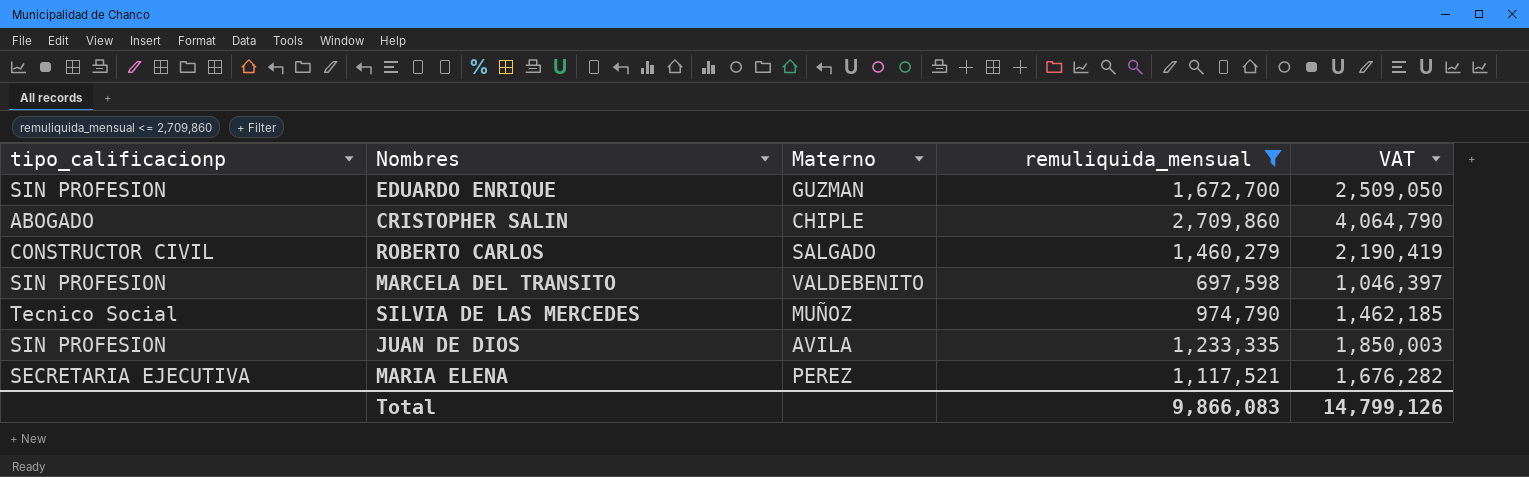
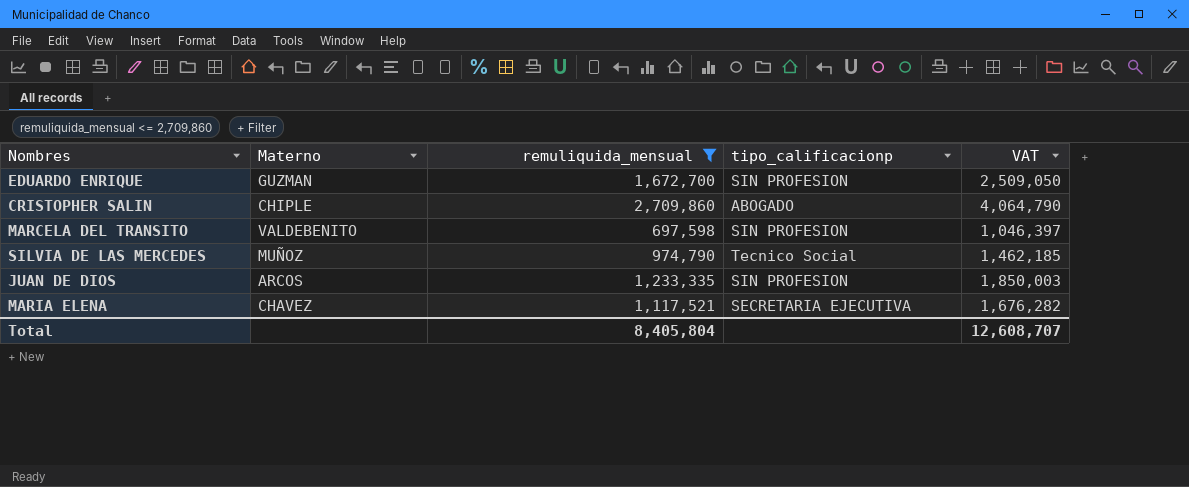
column tipo_calificacionp | position: 1 -> 4
row ROBERTO CARLOS: CONSTRUCTOR CIVIL | SALGADO | 1,460,279 | 2,190,419 -> none
JUAN DE DIOS | Materno: AVILA -> ARCOS
MARIA ELENA | Materno: PEREZ -> CHAVEZ
Total | remuliquida_mensual: 9,866,083 -> 8,405,804
Total | VAT: 14,799,126 -> 12,608,707

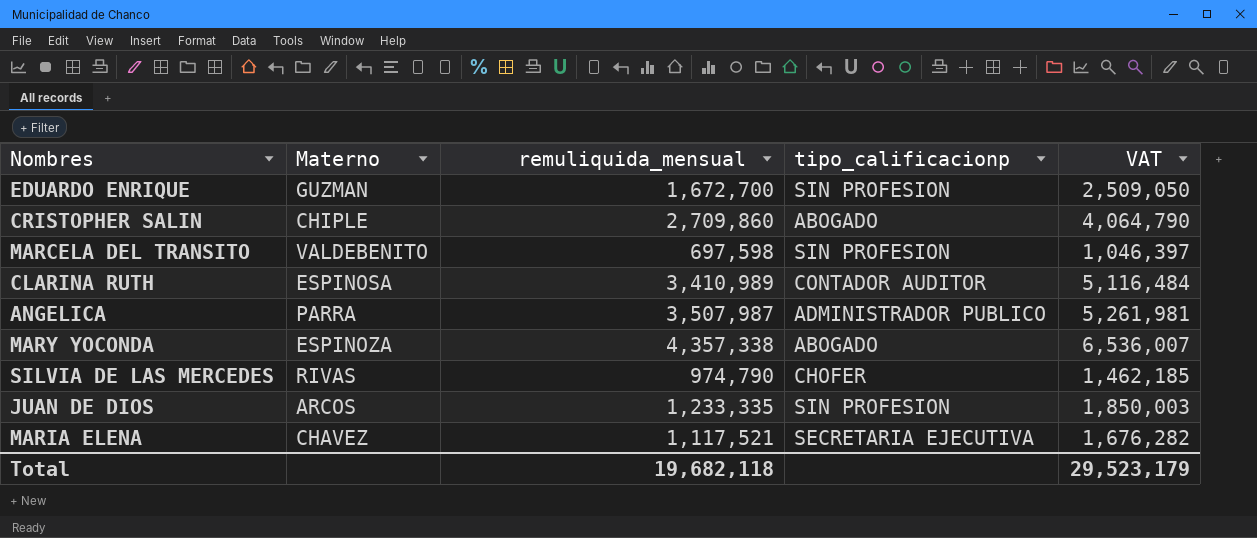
filter: remuliquida_mensual <= 2,709,860 -> none
SILVIA DE LAS MERCEDES | Materno: MUÑOZ -> RIVAS
SILVIA DE LAS MERCEDES | tipo_calificacionp: Tecnico Social -> CHOFER
Total | remuliquida_mensual: 8,405,804 -> 19,682,118
Total | VAT: 12,608,707 -> 29,523,179

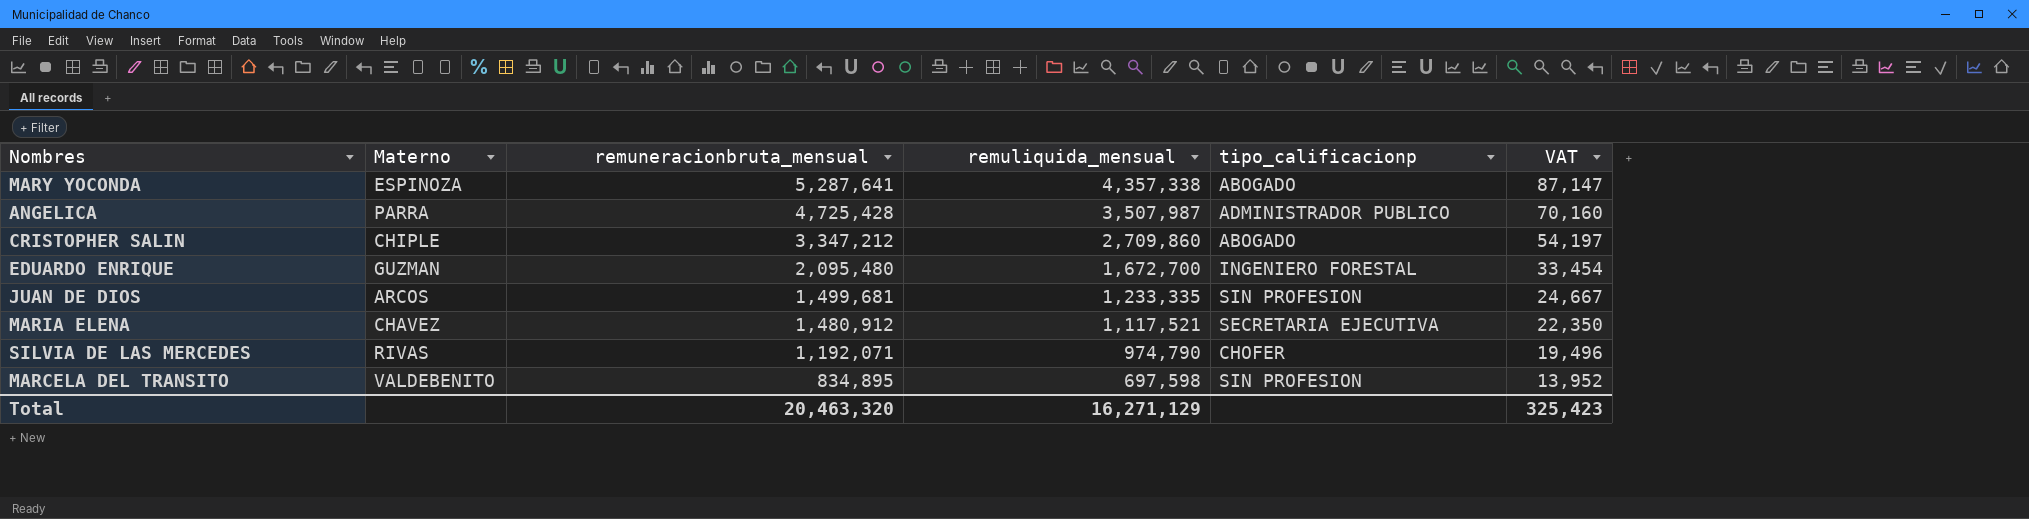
row order: none -> remuneracionbruta_mensual descending
column remuneracionbruta_mensual | position: none -> 3
column VAT | formula: [remuliquida_mensual] * 1.5 -> [remuliquida_mensual] * 0.02
row CLARINA RUTH: ESPINOSA | 3,410,989 | CONTADOR AUDITOR | 5,116,484 -> none
EDUARDO ENRIQUE | tipo_calificacionp: SIN PROFESION -> INGENIERO FORESTAL
Total | remuliquida_mensual: 19,682,118 -> 16,271,129
Total | VAT: 29,523,179 -> 325,423

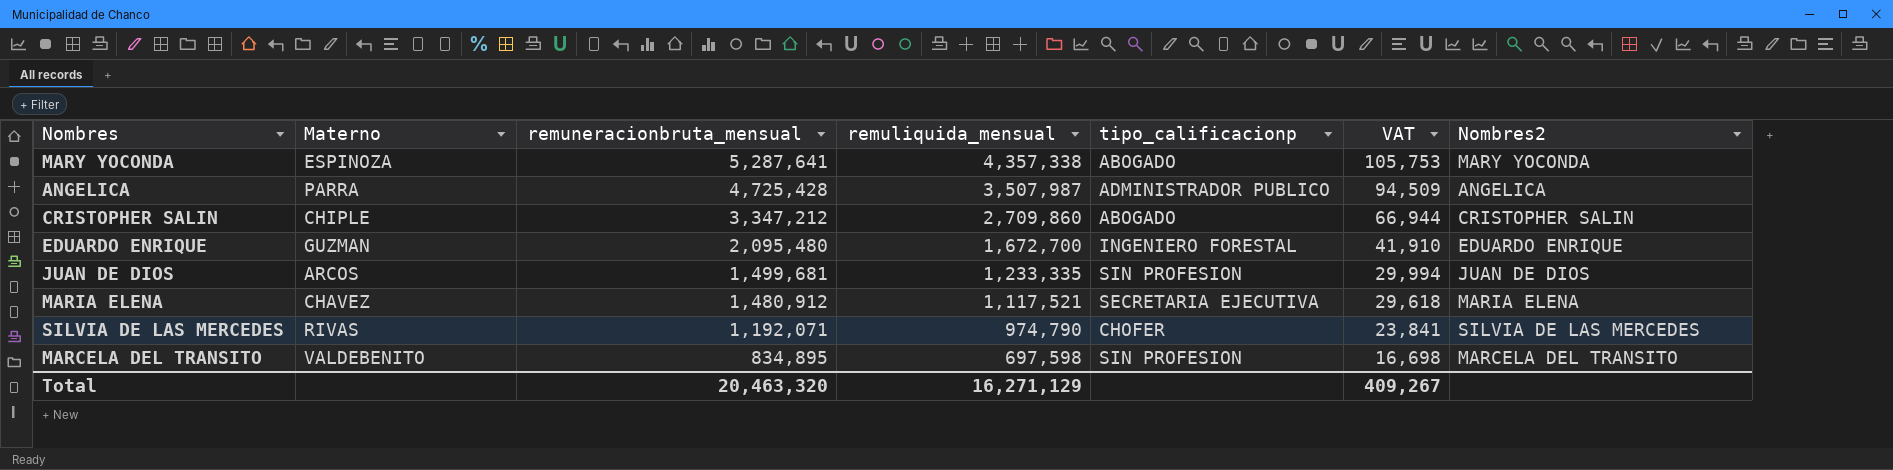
column VAT | formula: [remuliquida_mensual] * 0.02 -> [remuneracionbruta_mensual] * 0.02
column Nombres2 | position: none -> 7
Total | VAT: 325,423 -> 409,267

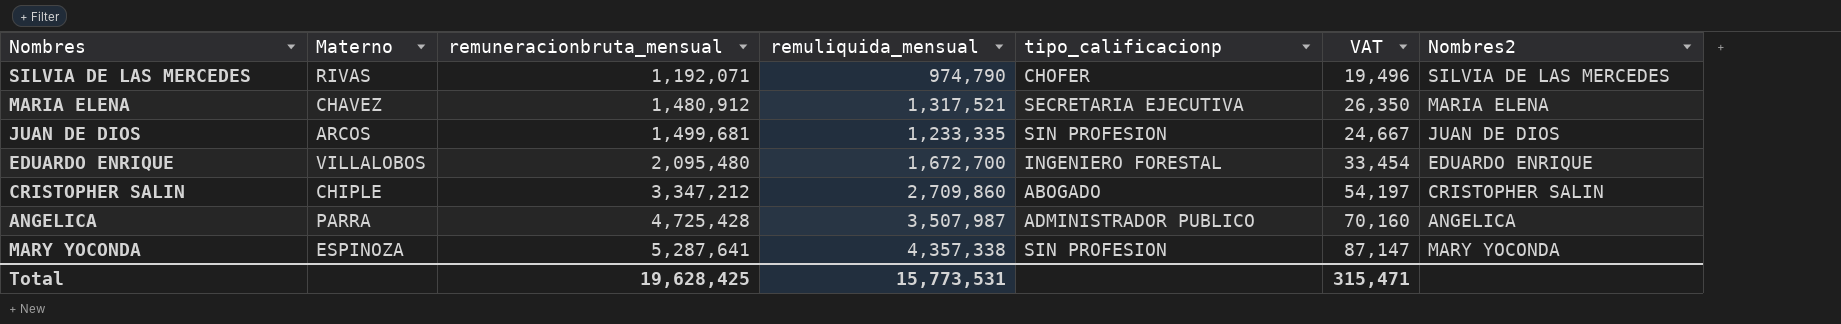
row order: remuneracionbruta_mensual descending -> remuneracionbruta_mensual ascending
column VAT | formula: [remuneracionbruta_mensual] * 0.02 -> [remuliquida_mensual] * 0.02
row MARCELA DEL TRANSITO: VALDEBENITO | 834,895 | 697,598 | SIN PROFESION | 16,698 | MARCELA DEL TRANSITO -> none
MARIA ELENA | remuliquida_mensual: 1,117,521 -> 1,317,521
EDUARDO ENRIQUE | Materno: GUZMAN -> VILLALOBOS
MARY YOCONDA | tipo_calificacionp: ABOGADO -> SIN PROFESION
Total | remuneracionbruta_mensual: 20,463,320 -> 19,628,425
Total | remuliquida_mensual: 16,271,129 -> 15,773,531
Total | VAT: 409,267 -> 315,471

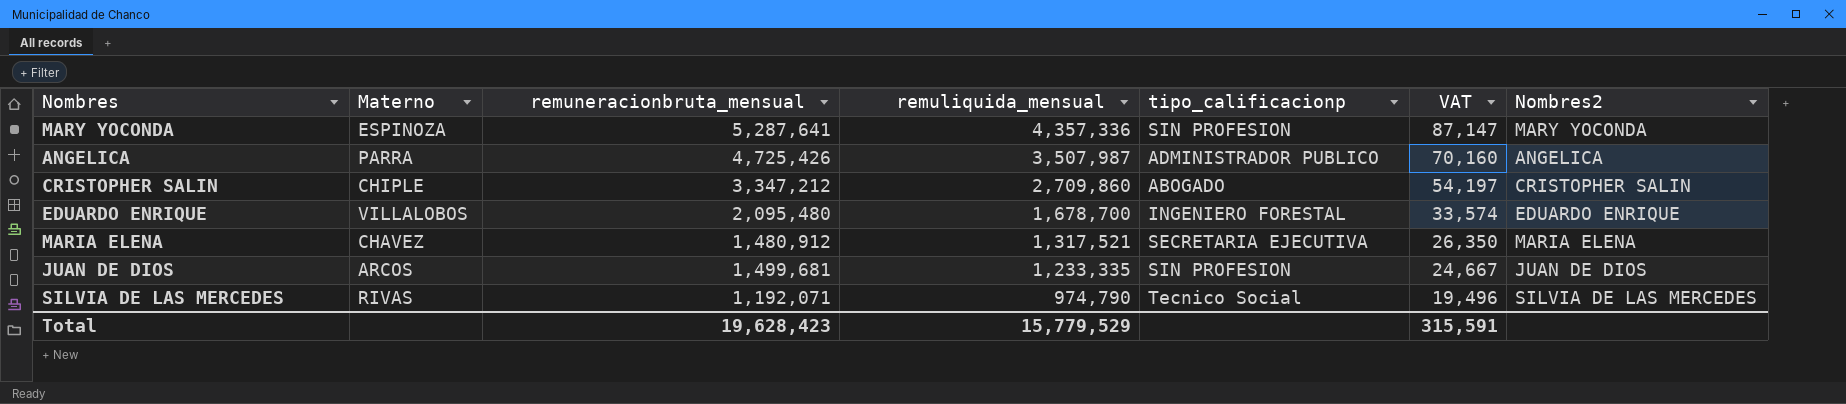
row order: remuneracionbruta_mensual ascending -> remuliquida_mensual descending
MARY YOCONDA | remuliquida_mensual: 4,357,338 -> 4,357,336
ANGELICA | remuneracionbruta_mensual: 4,725,428 -> 4,725,426
EDUARDO ENRIQUE | remuliquida_mensual: 1,672,700 -> 1,678,700
EDUARDO ENRIQUE | VAT: 33,454 -> 33,574
SILVIA DE LAS MERCEDES | tipo_calificacionp: CHOFER -> Tecnico Social
Total | remuneracionbruta_mensual: 19,628,425 -> 19,628,423
Total | remuliquida_mensual: 15,773,531 -> 15,779,529
Total | VAT: 315,471 -> 315,591

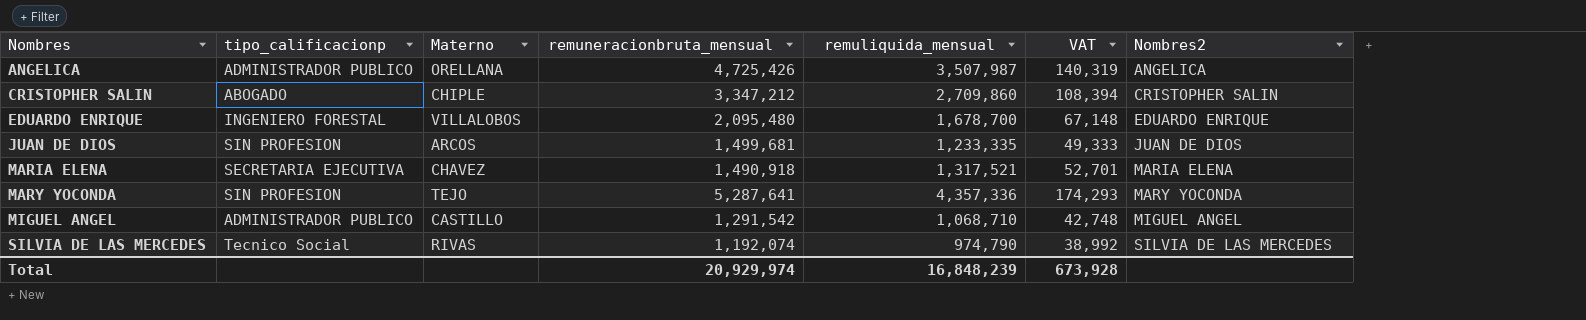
row order: remuliquida_mensual descending -> Nombres ascending
column tipo_calificacionp | position: 5 -> 2
column VAT | formula: [remuliquida_mensual] * 0.02 -> [remuliquida_mensual] * 0.04
ANGELICA | Materno: PARRA -> ORELLANA
MARIA ELENA | remuneracionbruta_mensual: 1,480,912 -> 1,490,918
MARY YOCONDA | Materno: ESPINOZA -> TEJO
row MIGUEL ANGEL: none -> ADMINISTRADOR PUBLICO | CASTILLO | 1,291,542 | 1,068,710 | 42,748 | MIGUEL ANGEL
SILVIA DE LAS MERCEDES | remuneracionbruta_mensual: 1,192,071 -> 1,192,074
Total | remuneracionbruta_mensual: 19,628,423 -> 20,929,974
Total | remuliquida_mensual: 15,779,529 -> 16,848,239
Total | VAT: 315,591 -> 673,928

